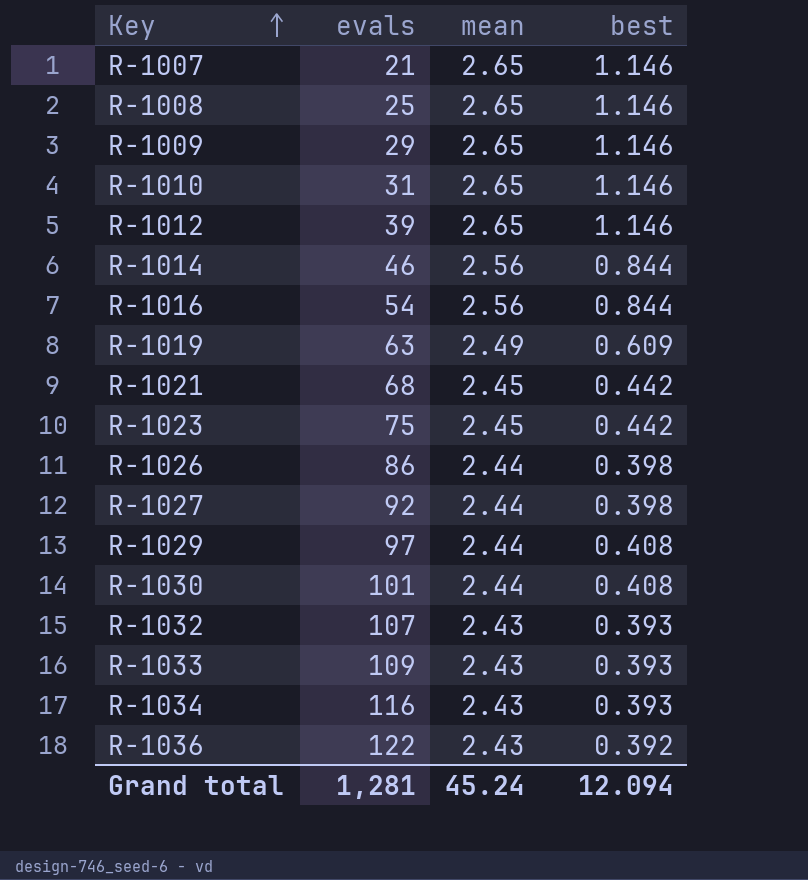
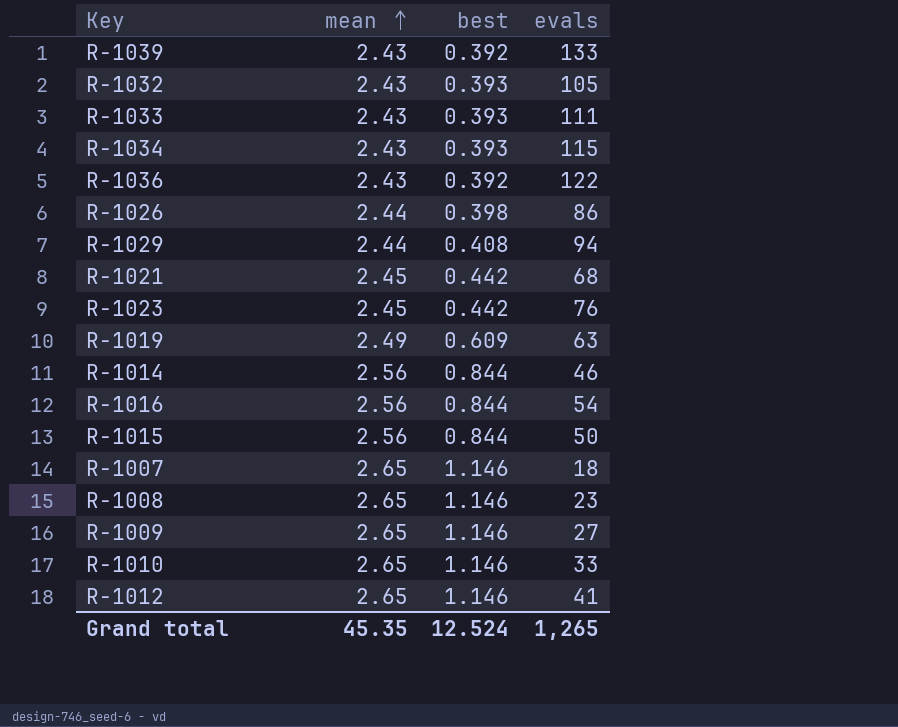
row order: Key ascending -> mean ascending
column evals | position: 2 -> 4
row R-1027: 92 | 2.44 | 0.398 -> none
row R-1030: 101 | 2.44 | 0.408 -> none
row R-1039: none -> 2.43 | 0.392 | 133
R-1032 | evals: 107 -> 105
R-1033 | evals: 109 -> 111
R-1034 | evals: 116 -> 115
R-1029 | evals: 97 -> 94
R-1023 | evals: 75 -> 76
row R-1015: none -> 2.56 | 0.844 | 50
R-1007 | evals: 21 -> 18
R-1008 | evals: 25 -> 23
R-1009 | evals: 29 -> 27
R-1010 | evals: 31 -> 33
R-1012 | evals: 39 -> 41
Grand total | mean: 45.24 -> 45.35
Grand total | best: 12.094 -> 12.524
Grand total | evals: 1,281 -> 1,265

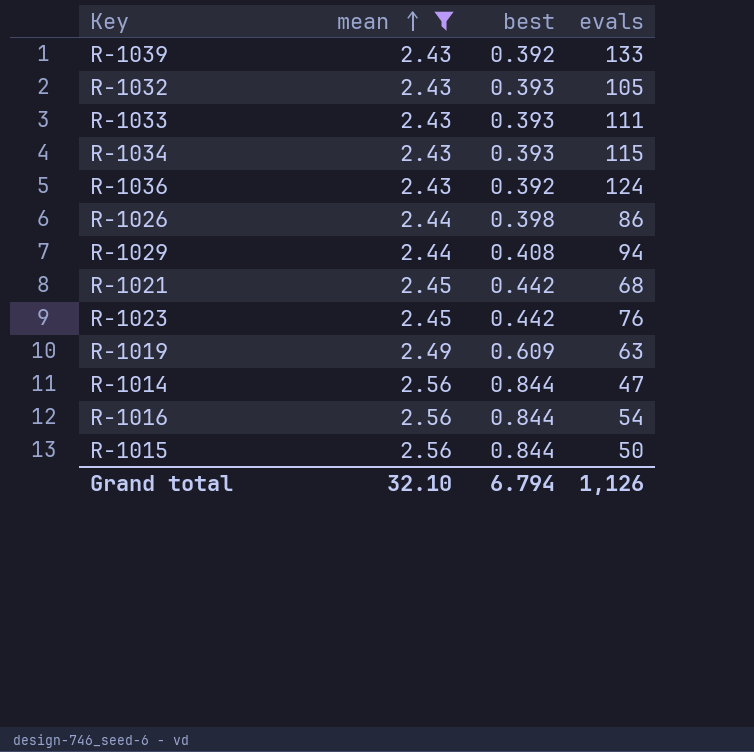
filter: none -> mean != 2.65
R-1036 | evals: 122 -> 124
R-1014 | evals: 46 -> 47
Grand total | mean: 45.35 -> 32.10
Grand total | best: 12.524 -> 6.794
Grand total | evals: 1,265 -> 1,126

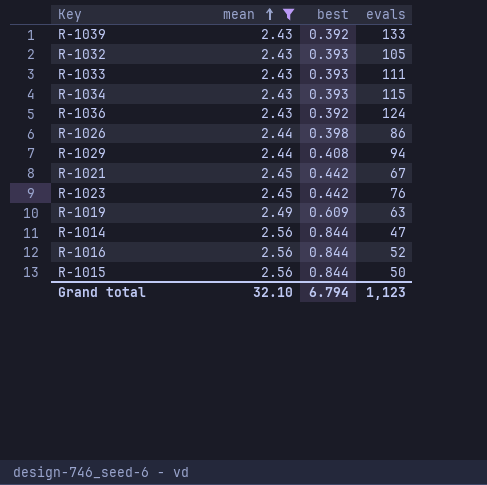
R-1021 | evals: 68 -> 67
R-1016 | evals: 54 -> 52
Grand total | evals: 1,126 -> 1,123

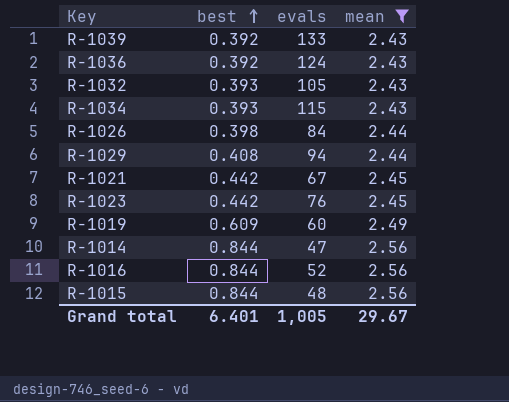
row order: mean ascending -> best ascending
column mean | position: 2 -> 4
row R-1033: 2.43 | 0.393 | 111 -> none
R-1026 | evals: 86 -> 84
R-1019 | evals: 63 -> 60
R-1015 | evals: 50 -> 48
Grand total | best: 6.794 -> 6.401
Grand total | evals: 1,123 -> 1,005
Grand total | mean: 32.10 -> 29.67

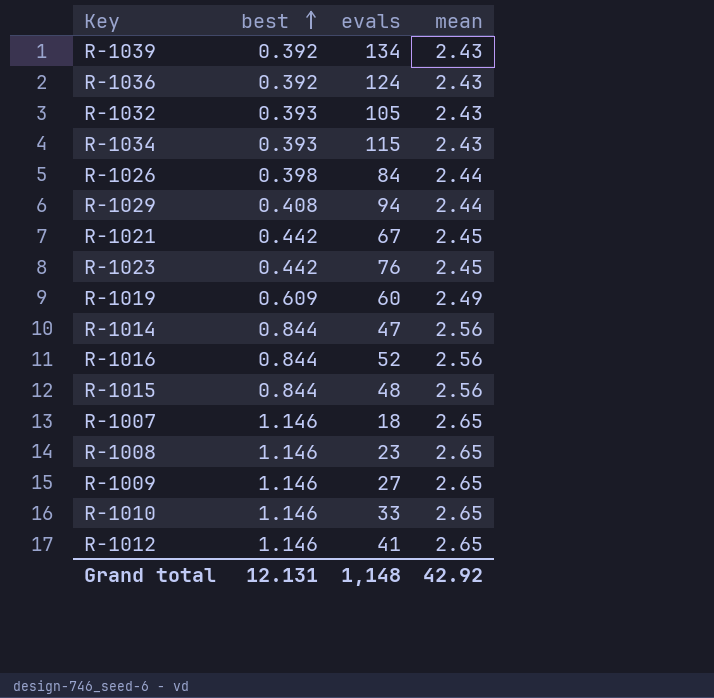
filter: mean != 2.65 -> none
R-1039 | evals: 133 -> 134
Grand total | best: 6.401 -> 12.131
Grand total | evals: 1,005 -> 1,148
Grand total | mean: 29.67 -> 42.92

